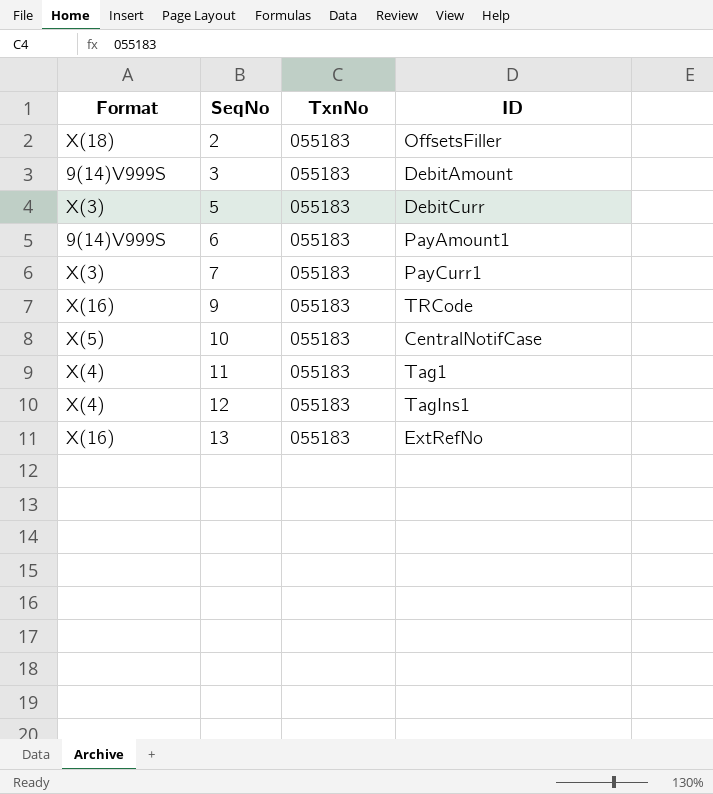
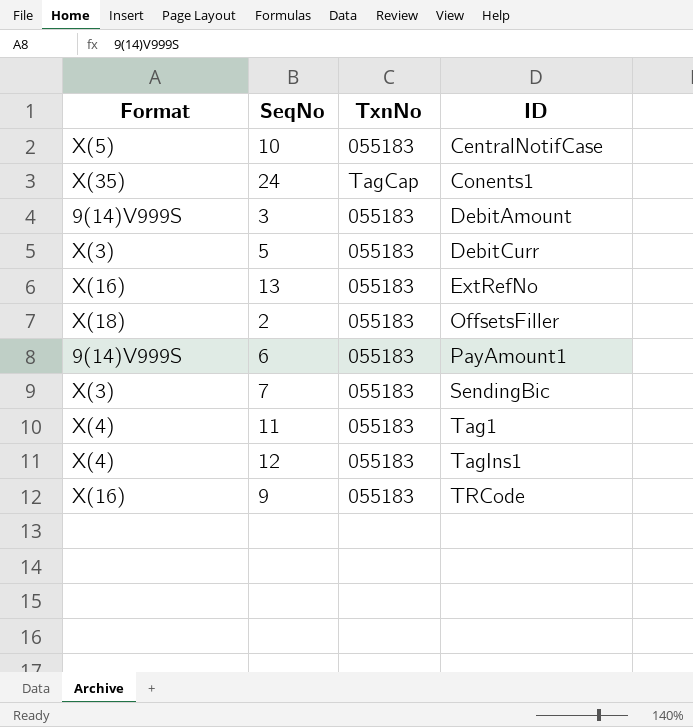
row order: SeqNo ascending -> ID ascending
row 24: none -> X(35) | TagCap | Conents1
7 | ID: PayCurr1 -> SendingBic

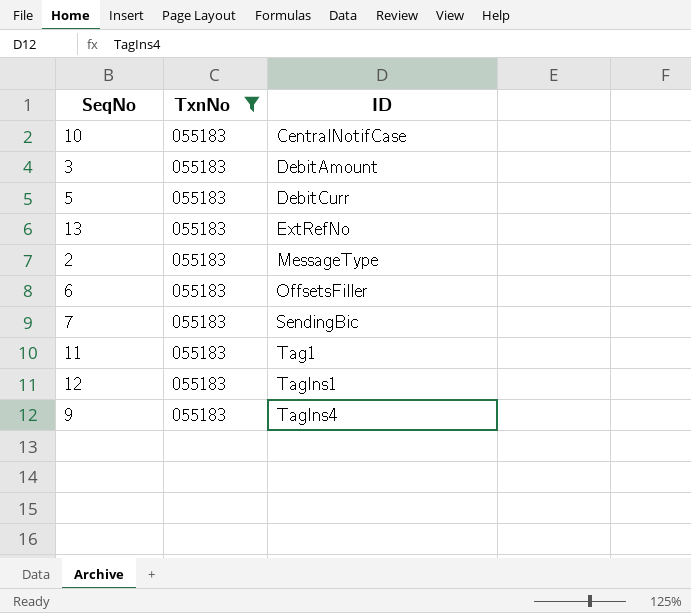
filter: none -> TxnNo = 055183
column Format | position: 1 -> none
2 | ID: OffsetsFiller -> MessageType
6 | ID: PayAmount1 -> OffsetsFiller
9 | ID: TRCode -> TagIns4

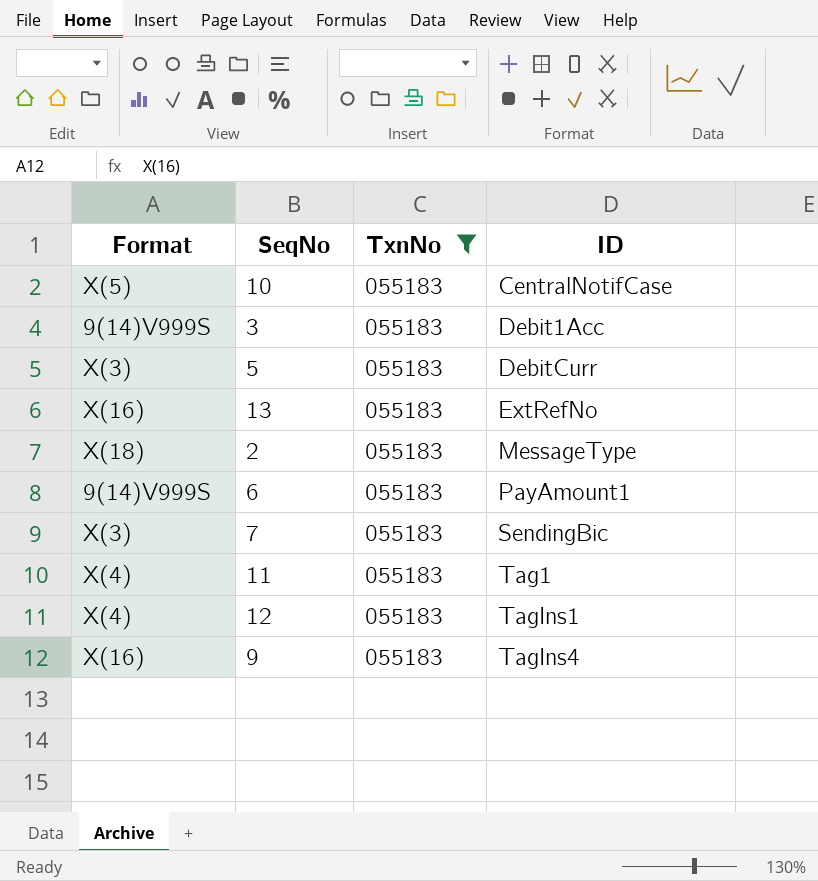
column Format | position: none -> 1
3 | ID: DebitAmount -> Debit1Acc
6 | ID: OffsetsFiller -> PayAmount1

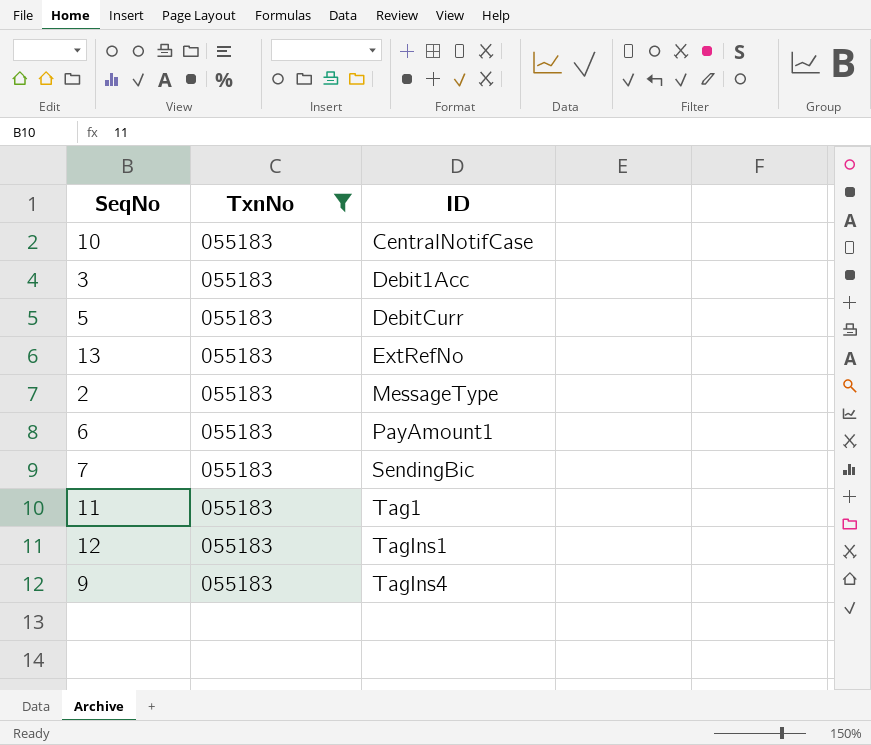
column Format | position: 1 -> none

